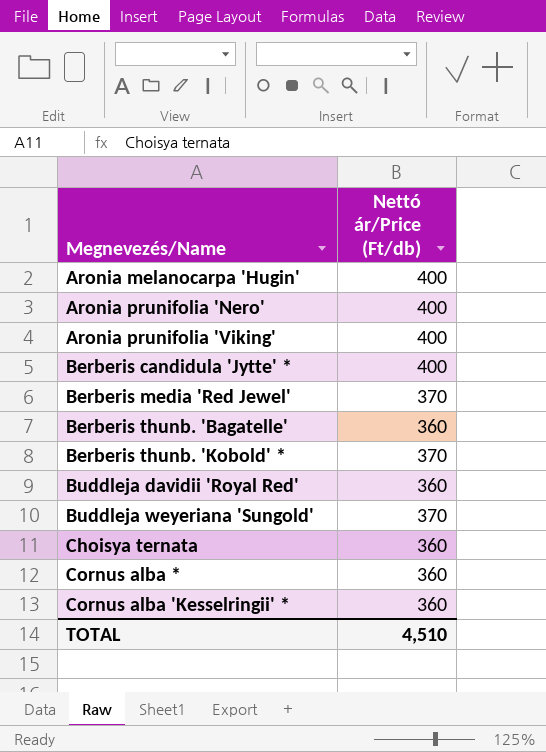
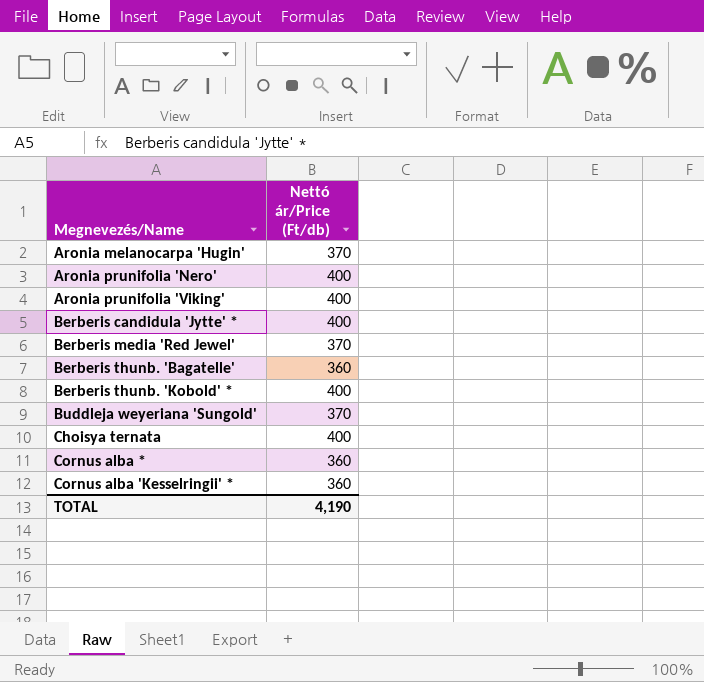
row Buddleja davidii 'Royal Red': 360 -> none
Aronia melanocarpa 'Hugin' | Nettó ár/Price (Ft/db): 400 -> 370
Berberis thunb. 'Kobold' * | Nettó ár/Price (Ft/db): 370 -> 400
Choisya ternata | Nettó ár/Price (Ft/db): 360 -> 400
TOTAL | Nettó ár/Price (Ft/db): 4,510 -> 4,190

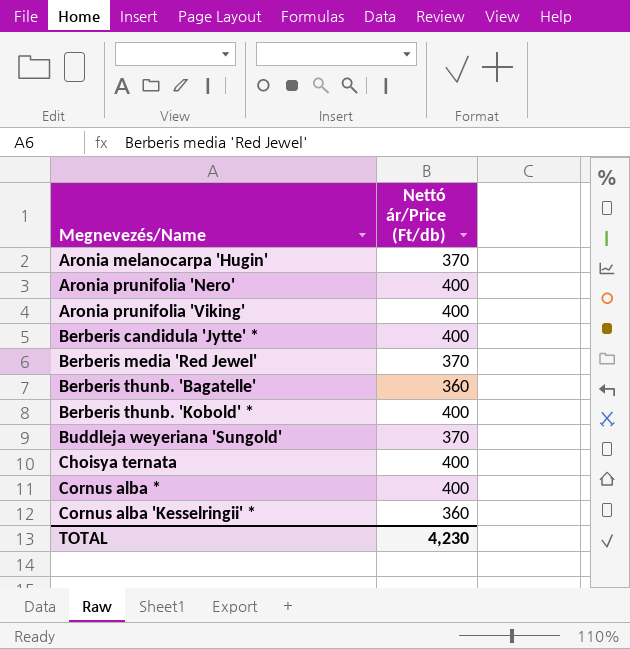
Cornus alba * | Nettó ár/Price (Ft/db): 360 -> 400
TOTAL | Nettó ár/Price (Ft/db): 4,190 -> 4,230

